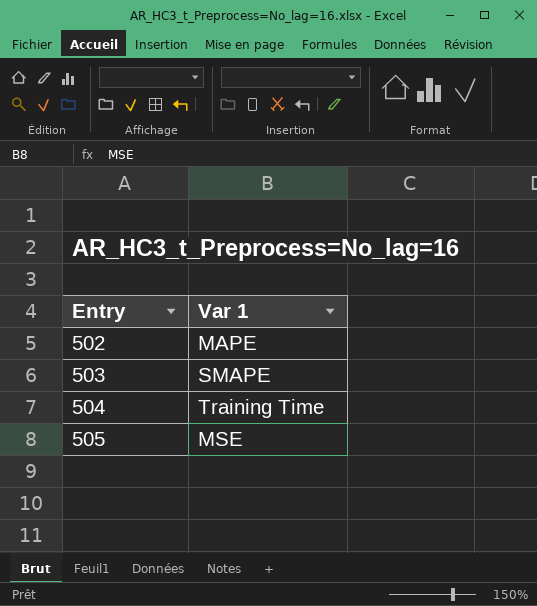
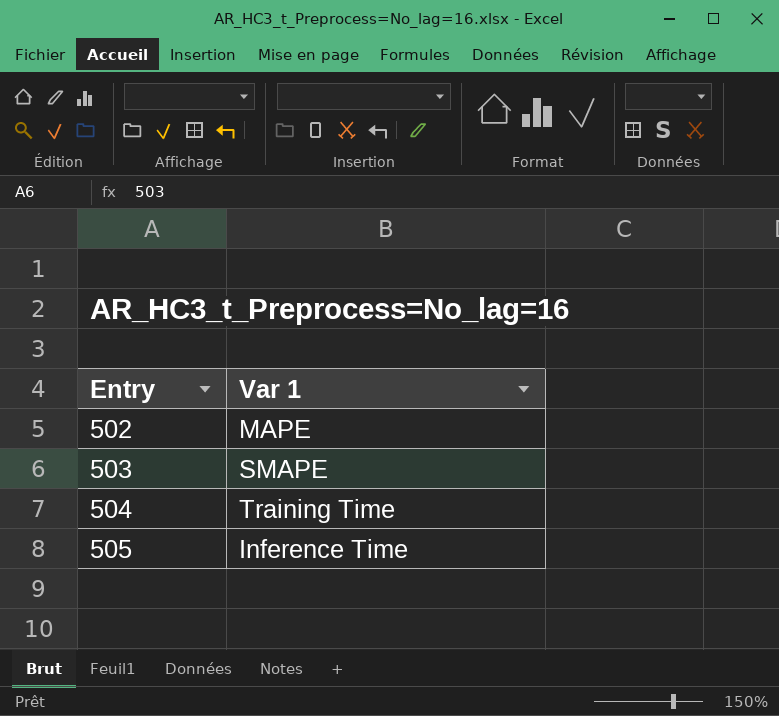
505 | Var 1: MSE -> Inference Time

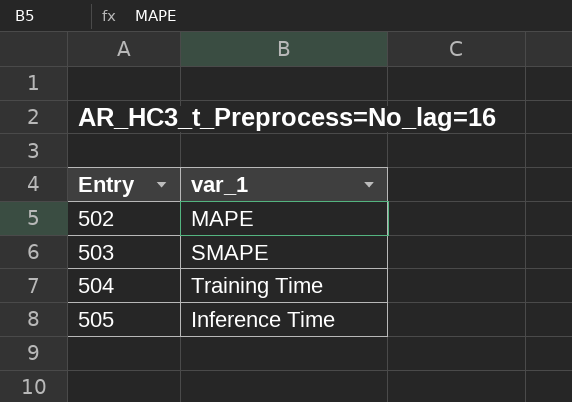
column name: Var 1 -> var_1

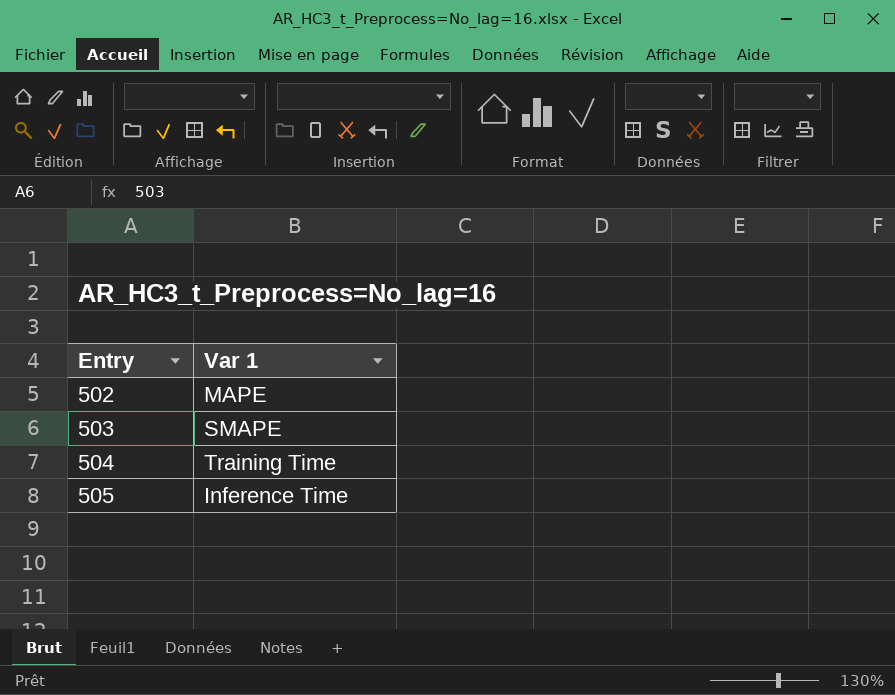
column name: var_1 -> Var 1

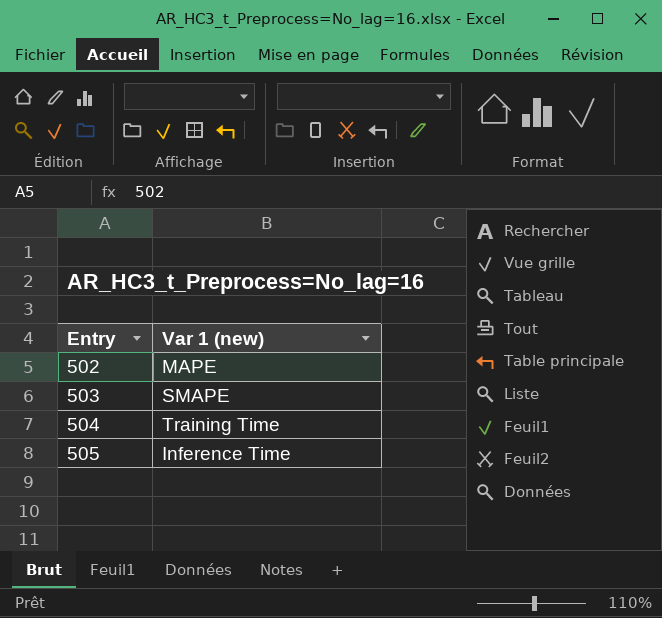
column name: Var 1 -> Var 1 (new)

